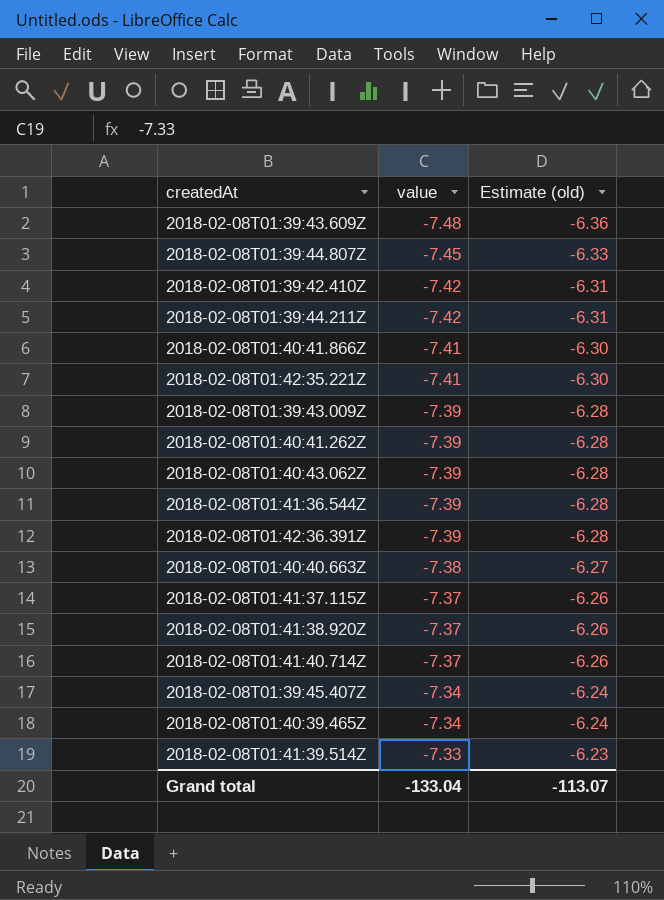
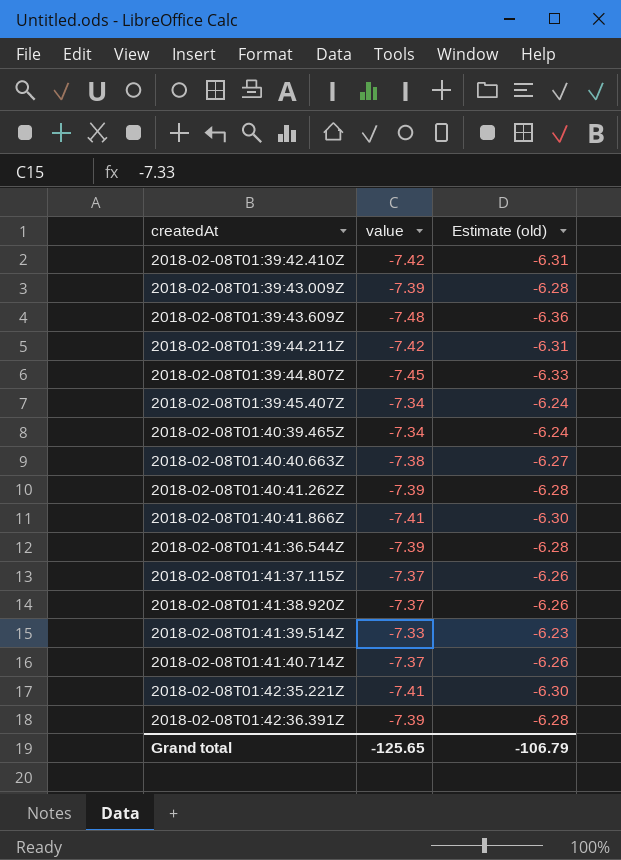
row order: value ascending -> createdAt ascending
row 2018-02-08T01:40:43.062Z: -7.39 | -6.28 -> none
Grand total | value: -133.04 -> -125.65
Grand total | Estimate (old): -113.07 -> -106.79

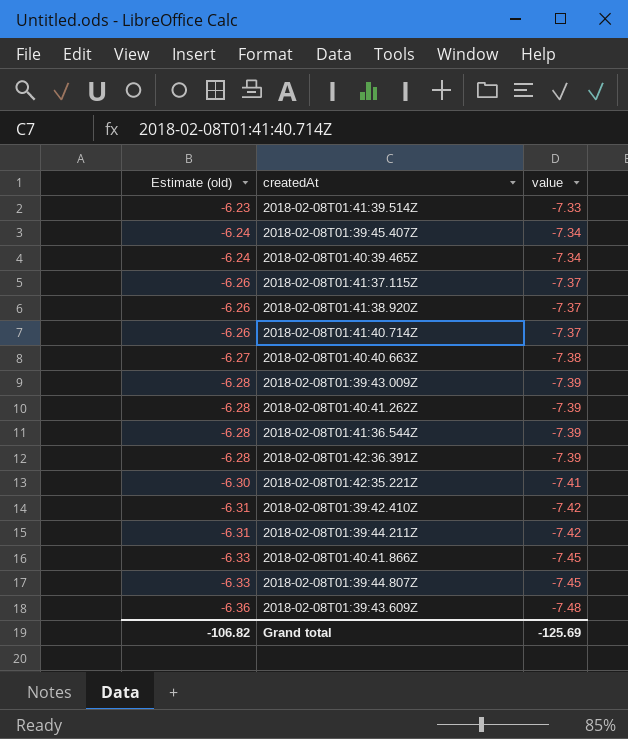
row order: createdAt ascending -> Estimate (old) descending
column Estimate (old) | position: 3 -> 1
2018-02-08T01:40:41.866Z | Estimate (old): -6.30 -> -6.33
2018-02-08T01:40:41.866Z | value: -7.41 -> -7.45
Grand total | Estimate (old): -106.79 -> -106.82
Grand total | value: -125.65 -> -125.69

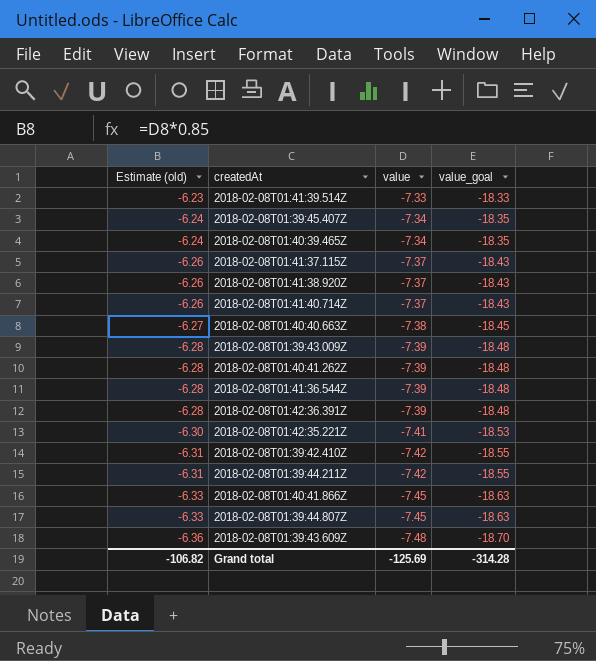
column value_goal | formula: none -> [value] * 2.5

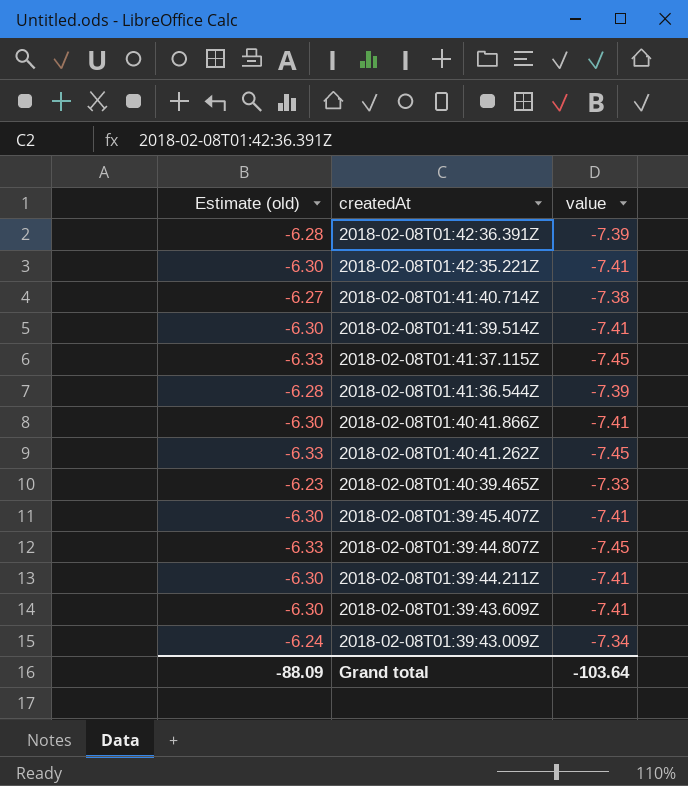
row order: Estimate (old) descending -> createdAt descending
column value_goal | formula: [value] * 2.5 -> none
row 2018-02-08T01:41:38.920Z: -6.26 | -7.37 | -18.43 -> none
row 2018-02-08T01:40:40.663Z: -6.27 | -7.38 | -18.45 -> none
row 2018-02-08T01:39:42.410Z: -6.31 | -7.42 | -18.55 -> none
2018-02-08T01:41:40.714Z | Estimate (old): -6.26 -> -6.27
2018-02-08T01:41:40.714Z | value: -7.37 -> -7.38
2018-02-08T01:41:39.514Z | Estimate (old): -6.23 -> -6.30
2018-02-08T01:41:39.514Z | value: -7.33 -> -7.41
2018-02-08T01:41:37.115Z | Estimate (old): -6.26 -> -6.33
2018-02-08T01:41:37.115Z | value: -7.37 -> -7.45
2018-02-08T01:40:41.866Z | Estimate (old): -6.33 -> -6.30
2018-02-08T01:40:41.866Z | value: -7.45 -> -7.41
2018-02-08T01:40:41.262Z | Estimate (old): -6.28 -> -6.33
2018-02-08T01:40:41.262Z | value: -7.39 -> -7.45
2018-02-08T01:40:39.465Z | Estimate (old): -6.24 -> -6.23
2018-02-08T01:40:39.465Z | value: -7.34 -> -7.33
2018-02-08T01:39:45.407Z | Estimate (old): -6.24 -> -6.30
2018-02-08T01:39:45.407Z | value: -7.34 -> -7.41
2018-02-08T01:39:44.211Z | Estimate (old): -6.31 -> -6.30
2018-02-08T01:39:44.211Z | value: -7.42 -> -7.41
2018-02-08T01:39:43.609Z | Estimate (old): -6.36 -> -6.30
2018-02-08T01:39:43.609Z | value: -7.48 -> -7.41
2018-02-08T01:39:43.009Z | Estimate (old): -6.28 -> -6.24
2018-02-08T01:39:43.009Z | value: -7.39 -> -7.34
Grand total | Estimate (old): -106.82 -> -88.09
Grand total | value: -125.69 -> -103.64

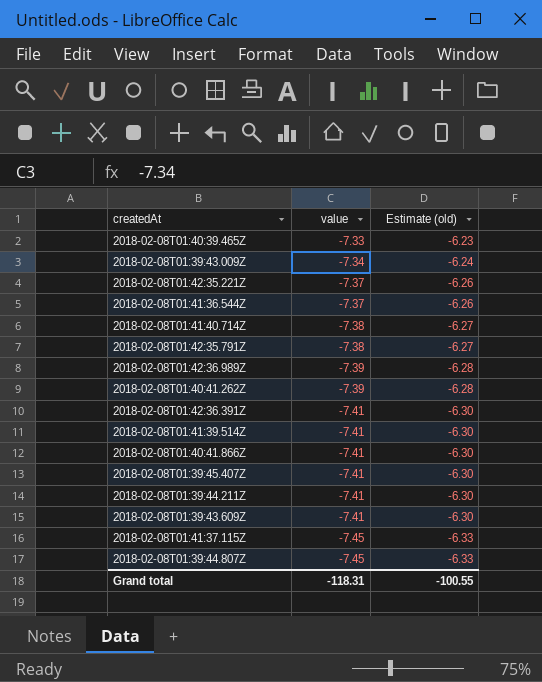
row order: createdAt descending -> value descending
column Estimate (old) | position: 1 -> 3
2018-02-08T01:42:35.221Z | value: -7.41 -> -7.37
2018-02-08T01:42:35.221Z | Estimate (old): -6.30 -> -6.26
2018-02-08T01:41:36.544Z | value: -7.39 -> -7.37
2018-02-08T01:41:36.544Z | Estimate (old): -6.28 -> -6.26
row 2018-02-08T01:42:35.791Z: none -> -7.38 | -6.27
row 2018-02-08T01:42:36.989Z: none -> -7.39 | -6.28
2018-02-08T01:40:41.262Z | value: -7.45 -> -7.39
2018-02-08T01:40:41.262Z | Estimate (old): -6.33 -> -6.28
2018-02-08T01:42:36.391Z | value: -7.39 -> -7.41
2018-02-08T01:42:36.391Z | Estimate (old): -6.28 -> -6.30
Grand total | value: -103.64 -> -118.31
Grand total | Estimate (old): -88.09 -> -100.55

